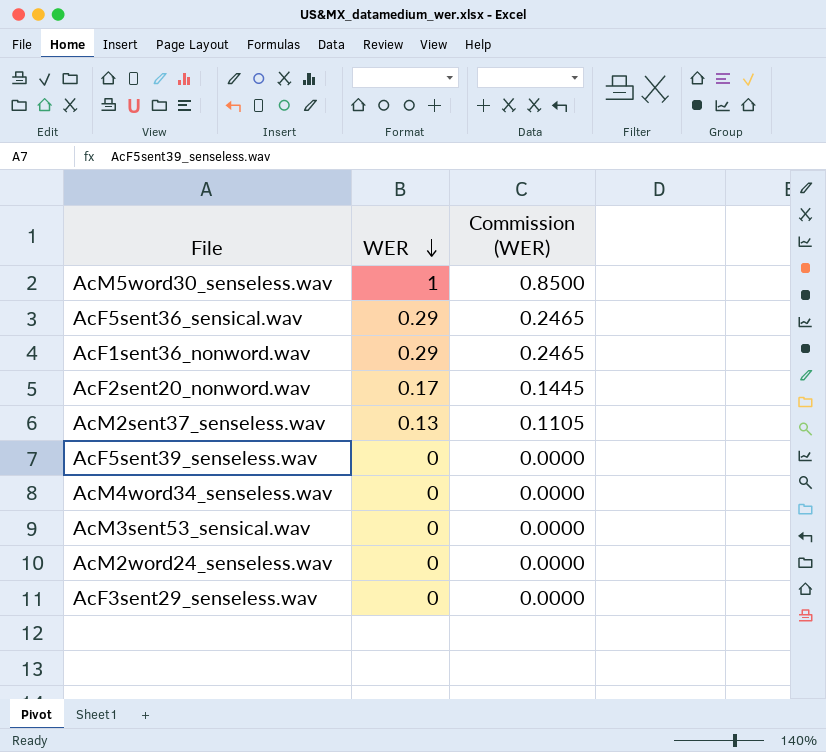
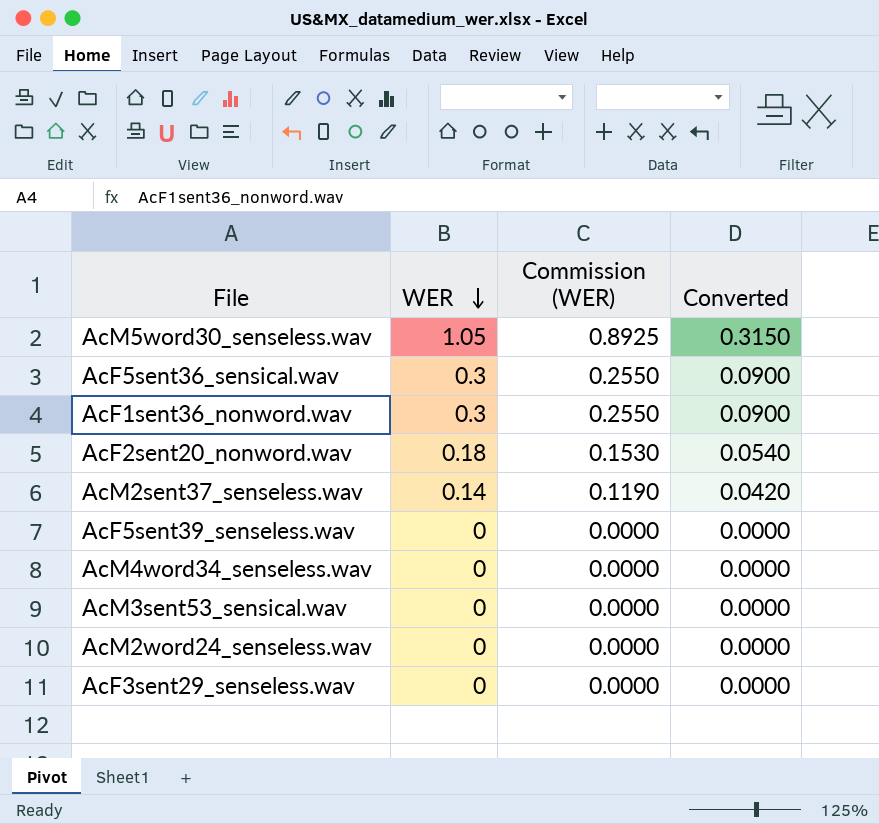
column Converted | formula: none -> [WER] * 0.3
AcM5word30_senseless.wav | WER: 1 -> 1.05
AcM5word30_senseless.wav | Commission (WER): 0.8500 -> 0.8925
AcF5sent36_sensical.wav | WER: 0.29 -> 0.3
AcF5sent36_sensical.wav | Commission (WER): 0.2465 -> 0.2550
AcF1sent36_nonword.wav | WER: 0.29 -> 0.3
AcF1sent36_nonword.wav | Commission (WER): 0.2465 -> 0.2550
AcF2sent20_nonword.wav | WER: 0.17 -> 0.18
AcF2sent20_nonword.wav | Commission (WER): 0.1445 -> 0.1530
AcM2sent37_senseless.wav | WER: 0.13 -> 0.14
AcM2sent37_senseless.wav | Commission (WER): 0.1105 -> 0.1190

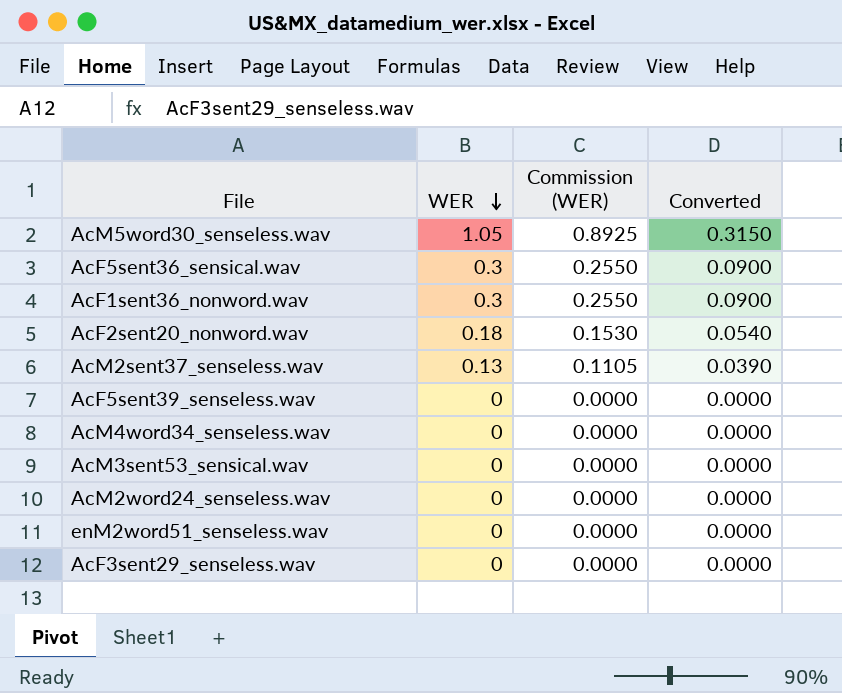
AcM2sent37_senseless.wav | WER: 0.14 -> 0.13
AcM2sent37_senseless.wav | Commission (WER): 0.1190 -> 0.1105
AcM2sent37_senseless.wav | Converted: 0.0420 -> 0.0390
row enM2word51_senseless.wav: none -> 0 | 0.0000 | 0.0000

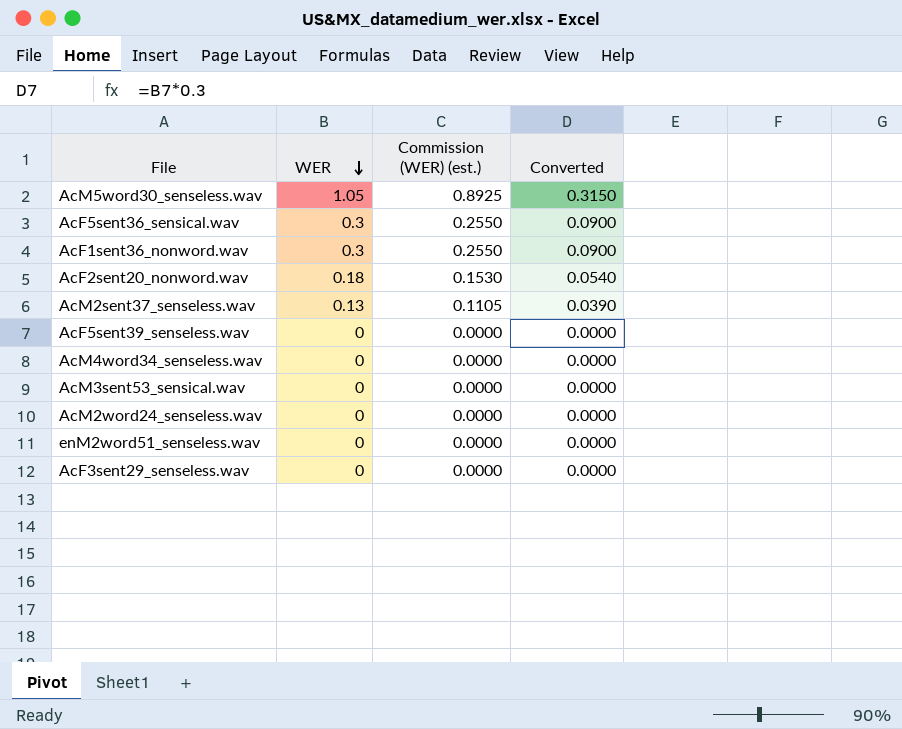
column name: Commission (WER) -> Commission (WER) (est.)

